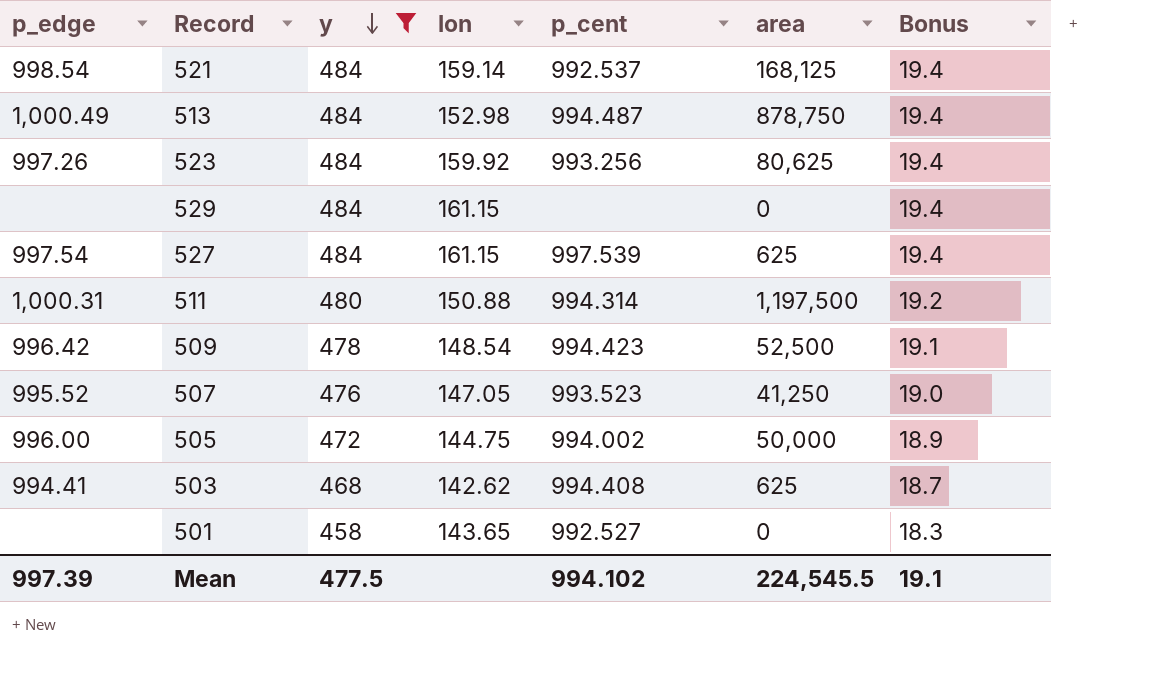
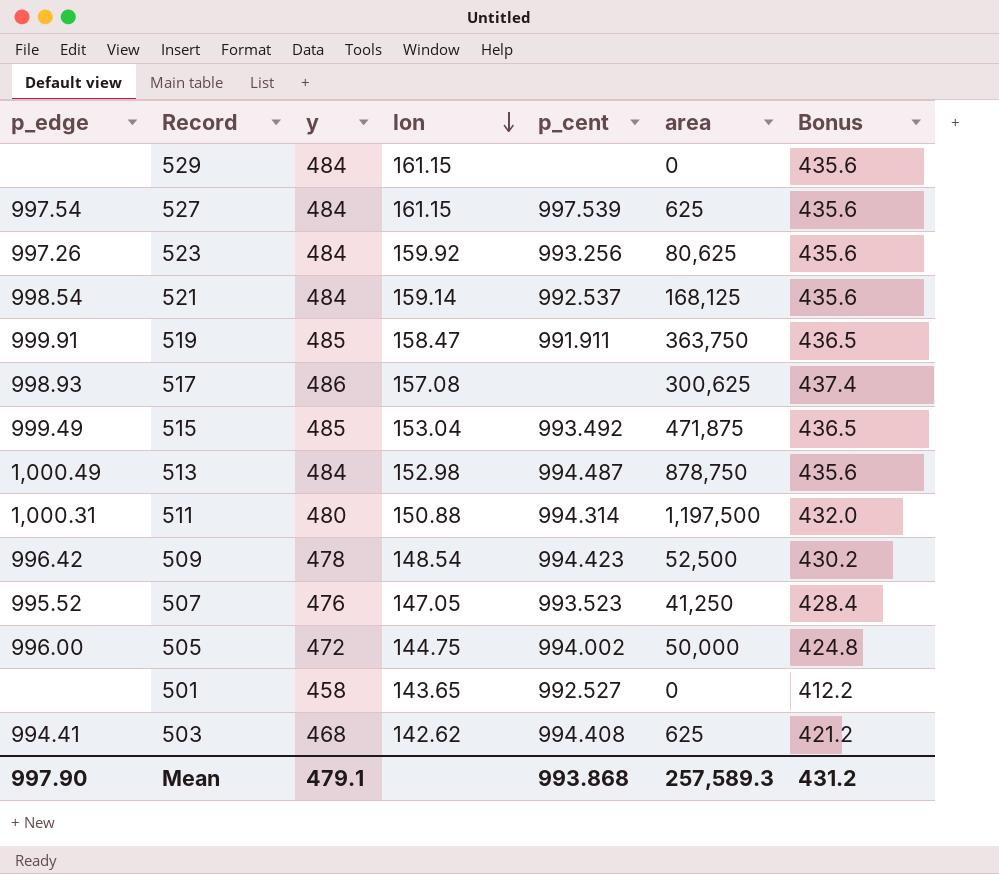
filter: y <= 484 -> none
row order: y descending -> lon descending
column Bonus | formula: [y] * 0.04 -> [y] * 0.9
Mean | p_edge: 997.39 -> 997.90
Mean | y: 477.5 -> 479.1
Mean | p_cent: 994.102 -> 993.868
Mean | area: 224,545.5 -> 257,589.3
Mean | Bonus: 19.1 -> 431.2

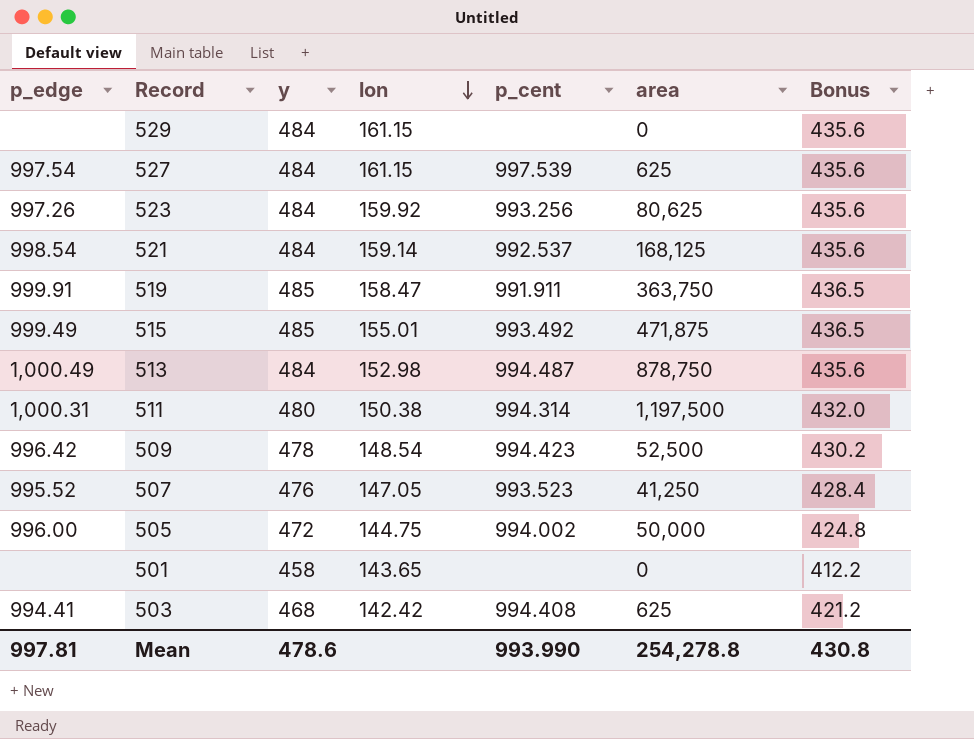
row 517: 998.93 | 486 | 157.08 | none | 300,625 | 437.4 -> none
515 | lon: 153.04 -> 155.01
511 | lon: 150.88 -> 150.38
501 | p_cent: 992.527 -> none
503 | lon: 142.62 -> 142.42
Mean | p_edge: 997.90 -> 997.81
Mean | y: 479.1 -> 478.6
Mean | p_cent: 993.868 -> 993.990
Mean | area: 257,589.3 -> 254,278.8
Mean | Bonus: 431.2 -> 430.8

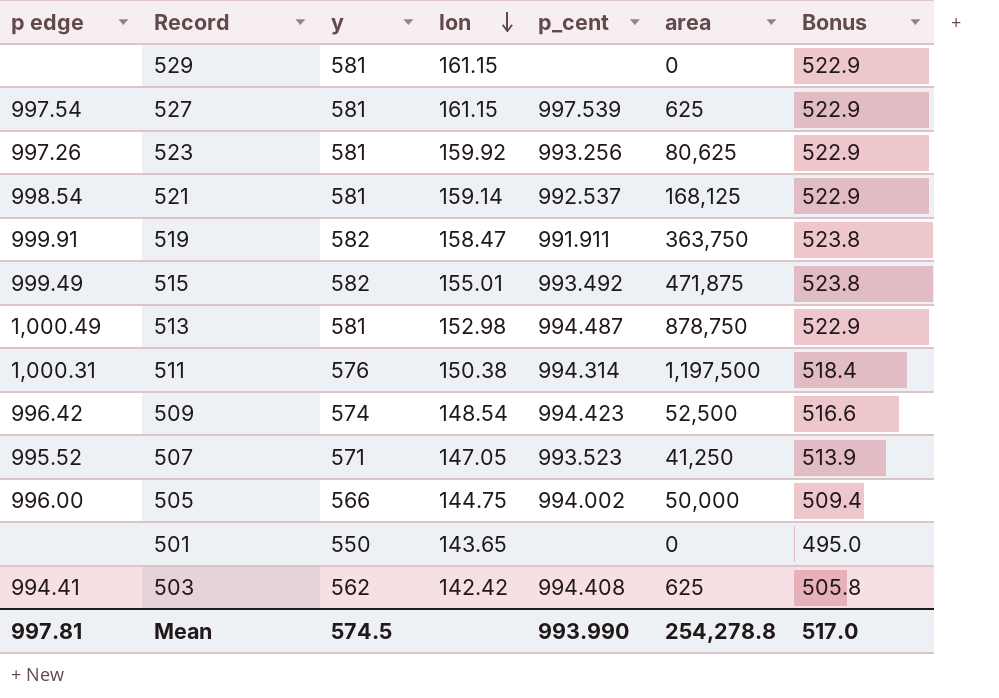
column name: p_edge -> p edge
529 | y: 484 -> 581
529 | Bonus: 435.6 -> 522.9
527 | y: 484 -> 581
527 | Bonus: 435.6 -> 522.9
523 | y: 484 -> 581
523 | Bonus: 435.6 -> 522.9
521 | y: 484 -> 581
521 | Bonus: 435.6 -> 522.9
519 | y: 485 -> 582
519 | Bonus: 436.5 -> 523.8
515 | y: 485 -> 582
515 | Bonus: 436.5 -> 523.8
513 | y: 484 -> 581
513 | Bonus: 435.6 -> 522.9
511 | y: 480 -> 576
511 | Bonus: 432.0 -> 518.4
509 | y: 478 -> 574
509 | Bonus: 430.2 -> 516.6
507 | y: 476 -> 571
507 | Bonus: 428.4 -> 513.9
505 | y: 472 -> 566
505 | Bonus: 424.8 -> 509.4
501 | y: 458 -> 550
501 | Bonus: 412.2 -> 495.0
503 | y: 468 -> 562
503 | Bonus: 421.2 -> 505.8
Mean | y: 478.6 -> 574.5
Mean | Bonus: 430.8 -> 517.0

